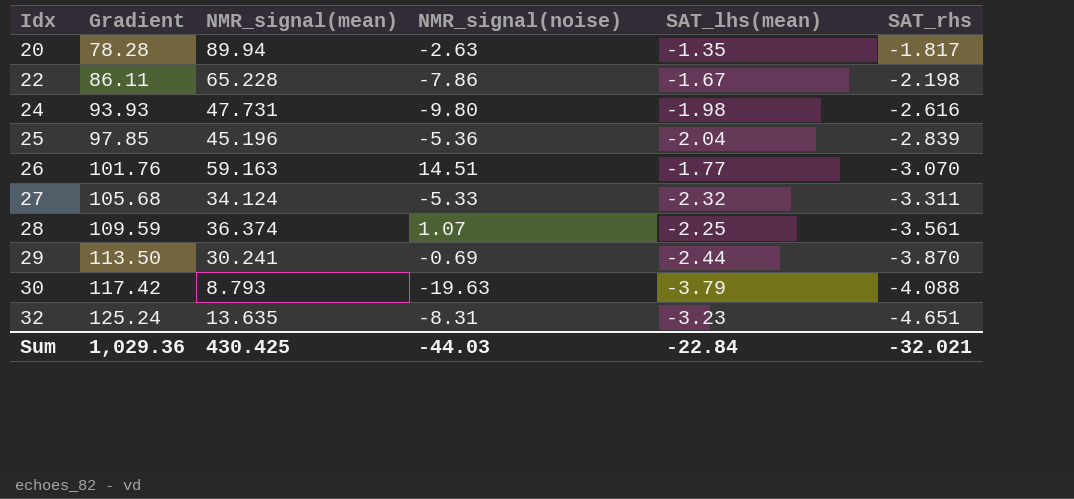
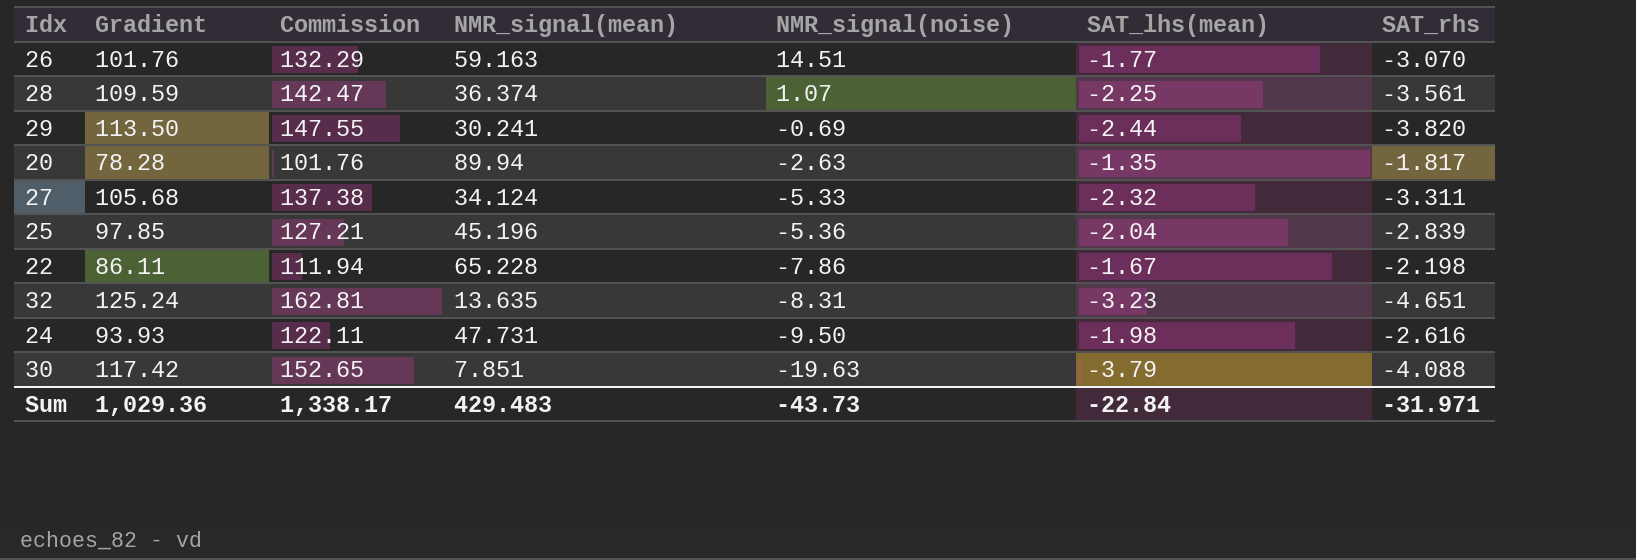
row order: Idx ascending -> NMR_signal(noise) descending
column Commission | formula: none -> [Gradient] * 1.3
29 | SAT_rhs: -3.870 -> -3.820
24 | NMR_signal(noise): -9.80 -> -9.50
30 | NMR_signal(mean): 8.793 -> 7.851
Sum | NMR_signal(mean): 430.425 -> 429.483
Sum | NMR_signal(noise): -44.03 -> -43.73
Sum | SAT_rhs: -32.021 -> -31.971

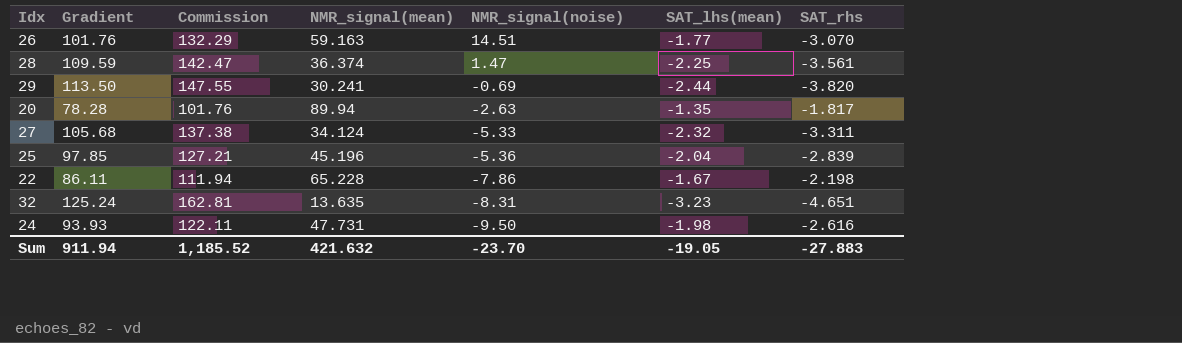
row 30: 117.42 | 152.65 | 7.851 | -19.63 | -3.79 | -4.088 -> none
28 | NMR_signal(noise): 1.07 -> 1.47
Sum | Gradient: 1,029.36 -> 911.94
Sum | Commission: 1,338.17 -> 1,185.52
Sum | NMR_signal(mean): 429.483 -> 421.632
Sum | NMR_signal(noise): -43.73 -> -23.70
Sum | SAT_lhs(mean): -22.84 -> -19.05
Sum | SAT_rhs: -31.971 -> -27.883

